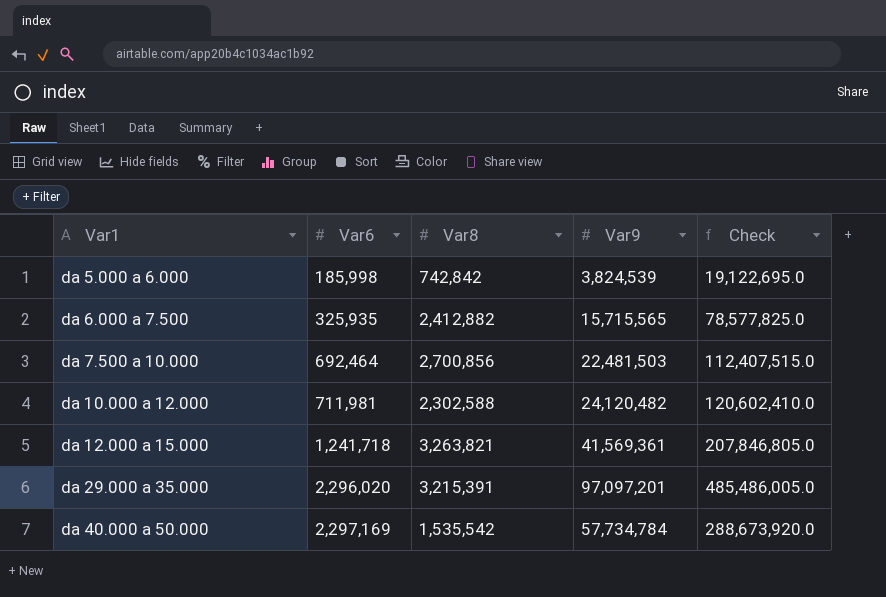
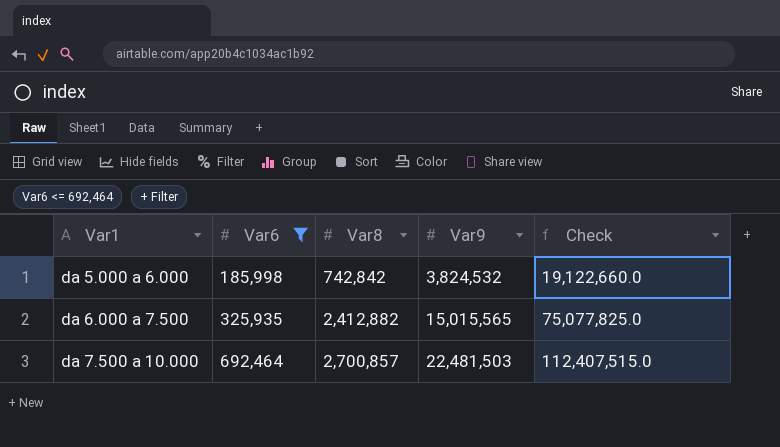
filter: none -> Var6 <= 692,464
da 5.000 a 6.000 | Var9: 3,824,539 -> 3,824,532
da 5.000 a 6.000 | Check: 19,122,695.0 -> 19,122,660.0
da 6.000 a 7.500 | Var9: 15,715,565 -> 15,015,565
da 6.000 a 7.500 | Check: 78,577,825.0 -> 75,077,825.0
da 7.500 a 10.000 | Var8: 2,700,856 -> 2,700,857

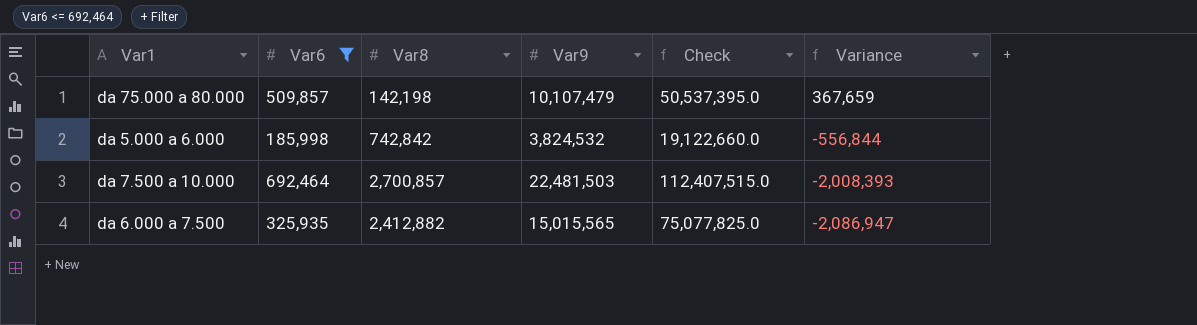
row order: Var1 ascending -> Variance descending
column Variance | formula: none -> [Var6] - [Var8]
row da 75.000 a 80.000: none -> 509,857 | 142,198 | 10,107,479 | 50,537,395.0 | 367,659

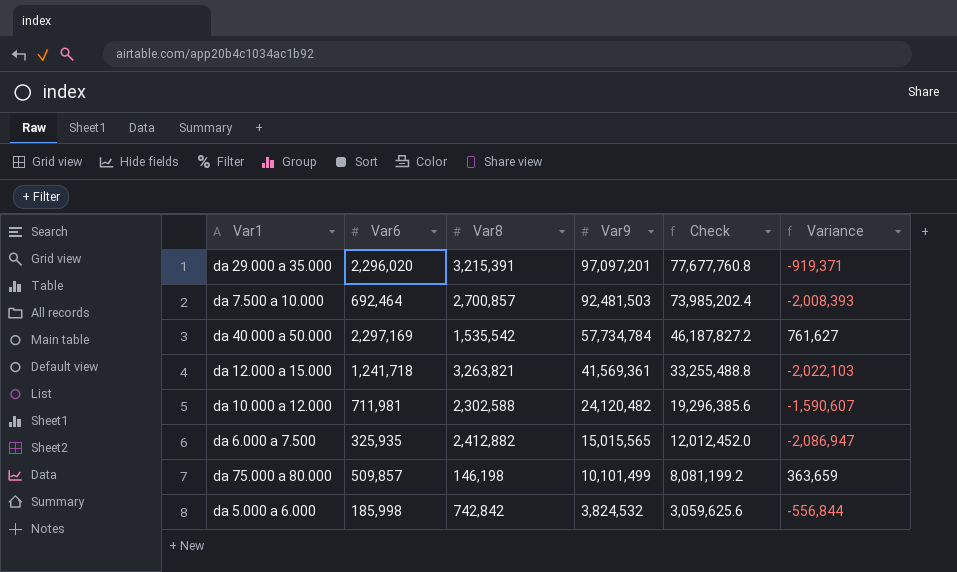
filter: Var6 <= 692,464 -> none
row order: Variance descending -> Var9 descending
column Check | formula: [Var9] * 5 -> [Var9] * 0.8
da 7.500 a 10.000 | Var9: 22,481,503 -> 92,481,503
da 75.000 a 80.000 | Var8: 142,198 -> 146,198
da 75.000 a 80.000 | Var9: 10,107,479 -> 10,101,499
da 75.000 a 80.000 | Variance: 367,659 -> 363,659

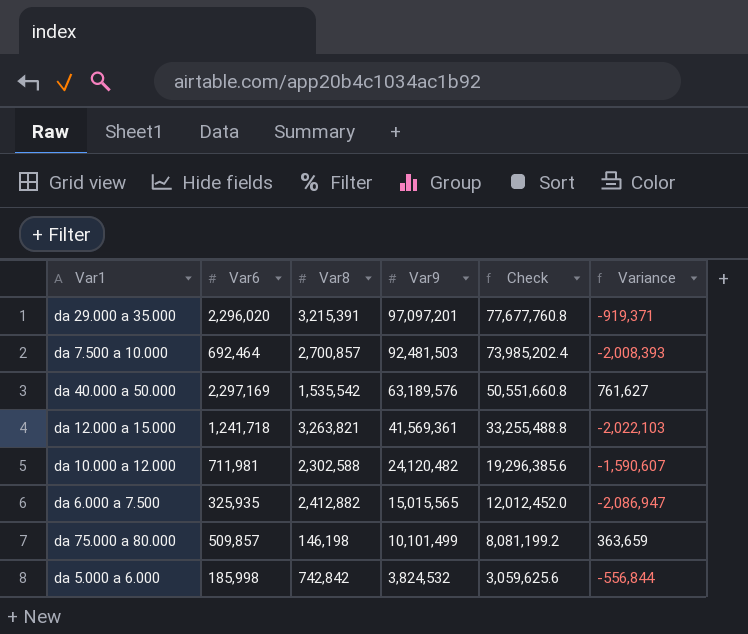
da 40.000 a 50.000 | Var9: 57,734,784 -> 63,189,576
da 40.000 a 50.000 | Check: 46,187,827.2 -> 50,551,660.8

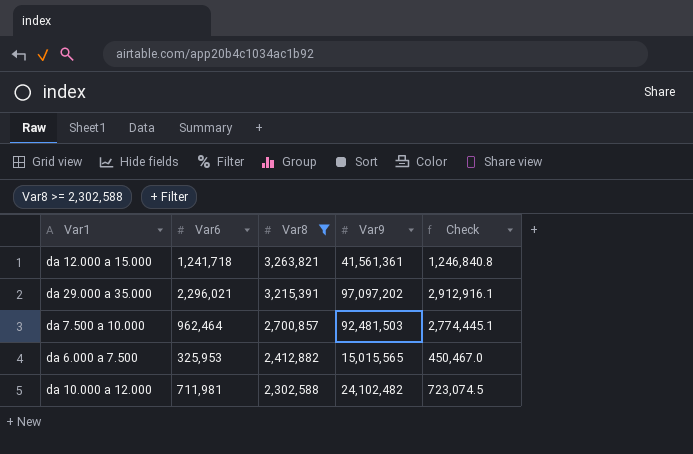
filter: none -> Var8 >= 2,302,588
row order: Var9 descending -> Var8 descending
column Variance | formula: [Var6] - [Var8] -> none
column Check | formula: [Var9] * 0.8 -> [Var9] * 0.03
da 12.000 a 15.000 | Var9: 41,569,361 -> 41,561,361
da 29.000 a 35.000 | Var6: 2,296,020 -> 2,296,021
da 29.000 a 35.000 | Var9: 97,097,201 -> 97,097,202
da 7.500 a 10.000 | Var6: 692,464 -> 962,464
da 6.000 a 7.500 | Var6: 325,935 -> 325,953
da 10.000 a 12.000 | Var9: 24,120,482 -> 24,102,482

